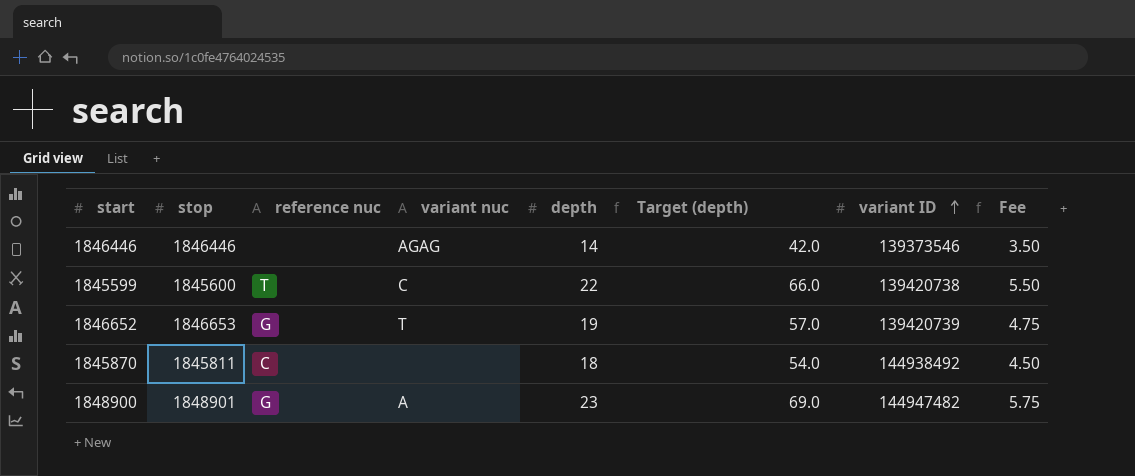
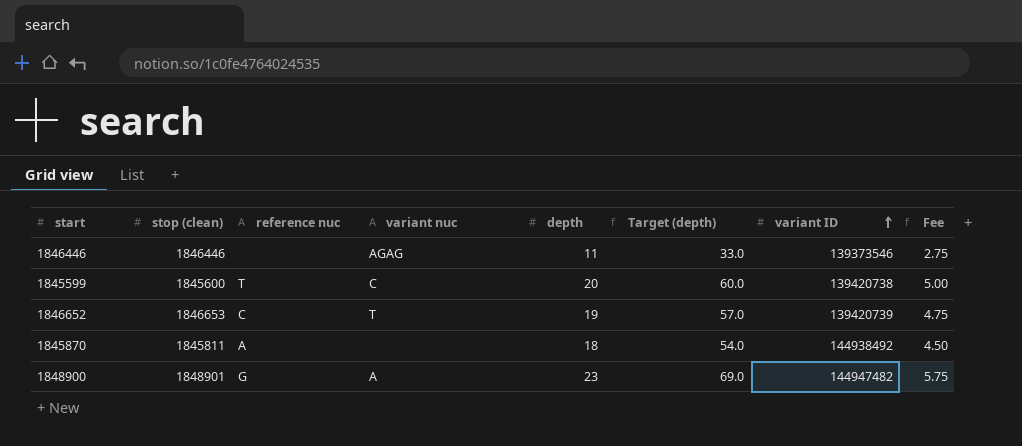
column name: stop -> stop (clean)
1846446 | depth: 14 -> 11
1846446 | Target (depth): 42.0 -> 33.0
1846446 | Fee: 3.50 -> 2.75
1845599 | depth: 22 -> 20
1845599 | Target (depth): 66.0 -> 60.0
1845599 | Fee: 5.50 -> 5.00
1846652 | reference nuc: G -> C
1845870 | reference nuc: C -> A

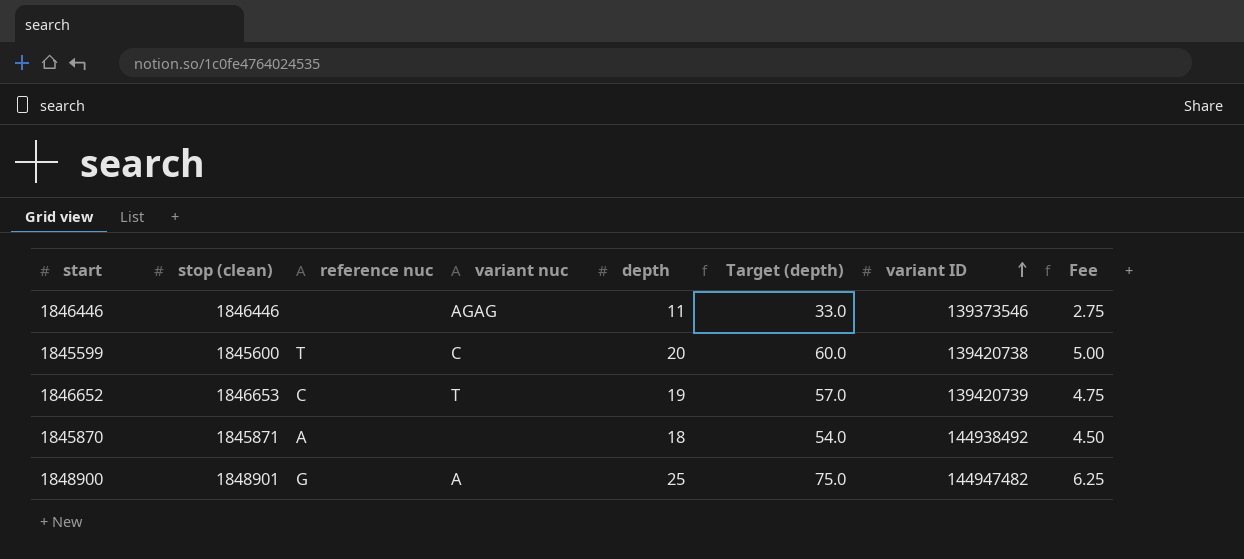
1845870 | stop (clean): 1845811 -> 1845871
1848900 | depth: 23 -> 25
1848900 | Target (depth): 69.0 -> 75.0
1848900 | Fee: 5.75 -> 6.25

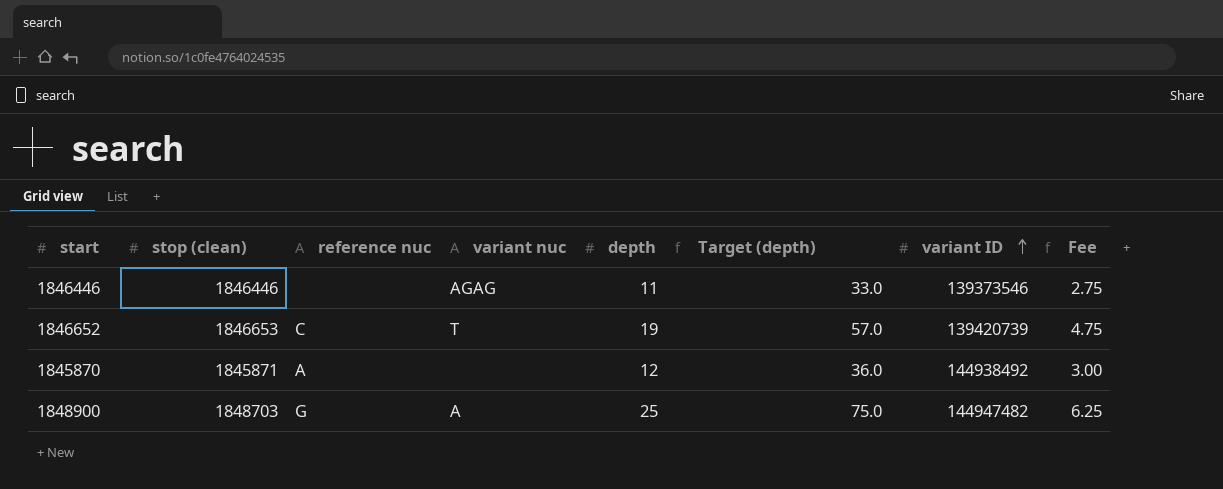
row 1845599: 1845600 | T | C | 20 | 60.0 | 139420738 | 5.00 -> none
1845870 | depth: 18 -> 12
1845870 | Target (depth): 54.0 -> 36.0
1845870 | Fee: 4.50 -> 3.00
1848900 | stop (clean): 1848901 -> 1848703

